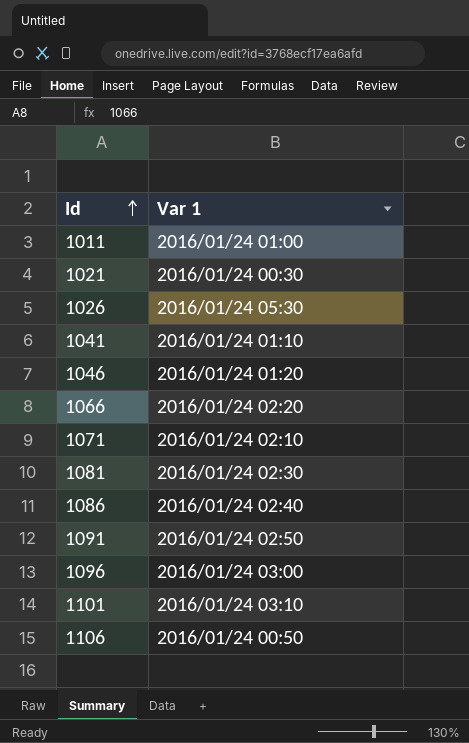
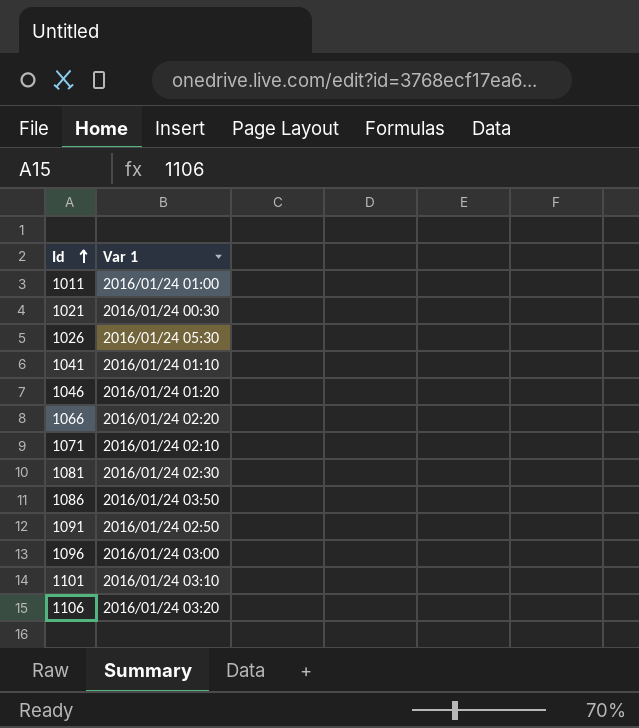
1086 | Var 1: 2016/01/24 02:40 -> 2016/01/24 03:50
1106 | Var 1: 2016/01/24 00:50 -> 2016/01/24 03:20

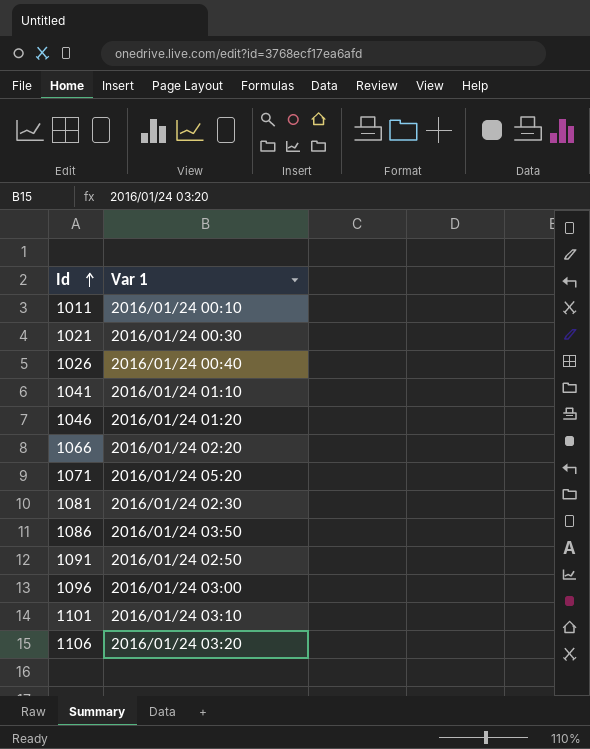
1011 | Var 1: 2016/01/24 01:00 -> 2016/01/24 00:10
1026 | Var 1: 2016/01/24 05:30 -> 2016/01/24 00:40
1071 | Var 1: 2016/01/24 02:10 -> 2016/01/24 05:20

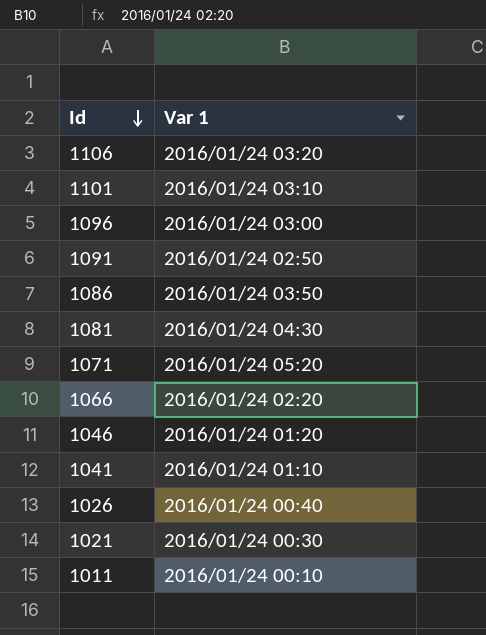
row order: Id ascending -> Id descending
1081 | Var 1: 2016/01/24 02:30 -> 2016/01/24 04:30

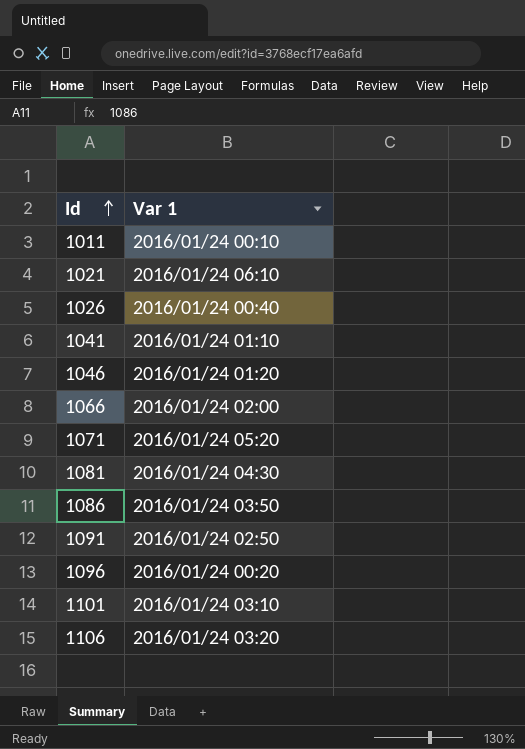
row order: Id descending -> Id ascending
1021 | Var 1: 2016/01/24 00:30 -> 2016/01/24 06:10
1066 | Var 1: 2016/01/24 02:20 -> 2016/01/24 02:00
1096 | Var 1: 2016/01/24 03:00 -> 2016/01/24 00:20

